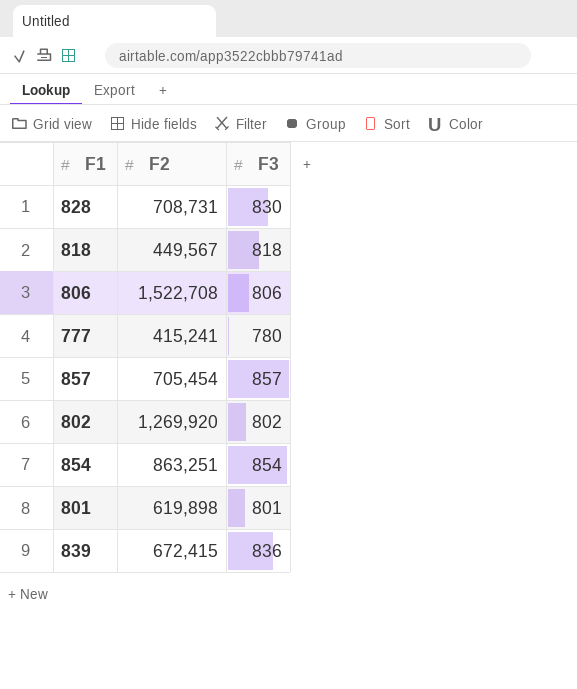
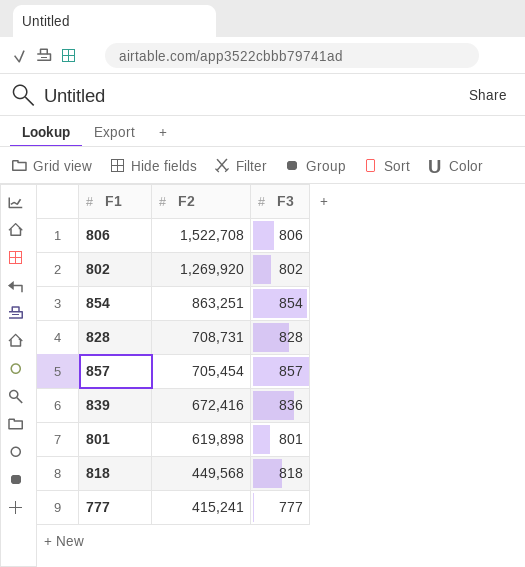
row order: none -> F2 descending
828 | F3: 830 -> 828
839 | F2: 672,415 -> 672,416
818 | F2: 449,567 -> 449,568
777 | F3: 780 -> 777

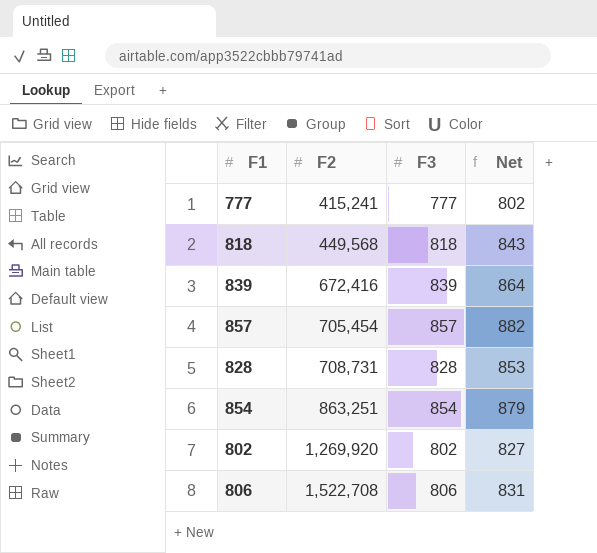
row order: F2 descending -> F2 ascending
column Net | formula: none -> [F3] + 25
row 801: 619,898 | 801 -> none
839 | F3: 836 -> 839

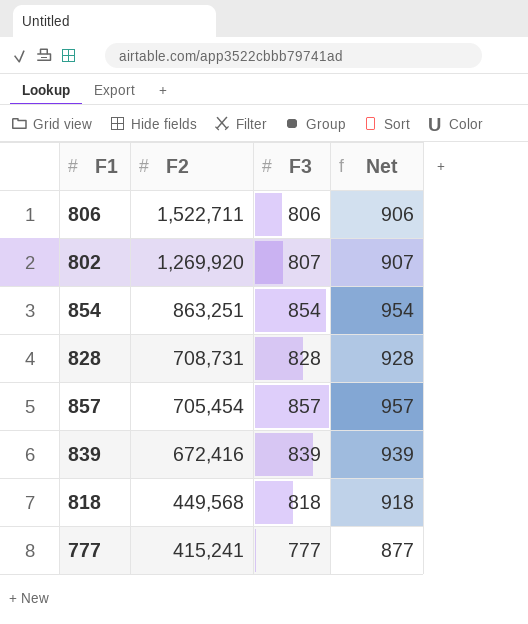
row order: F2 ascending -> F2 descending
column Net | formula: [F3] + 25 -> [F3] + 100
806 | F2: 1,522,708 -> 1,522,711
802 | F3: 802 -> 807

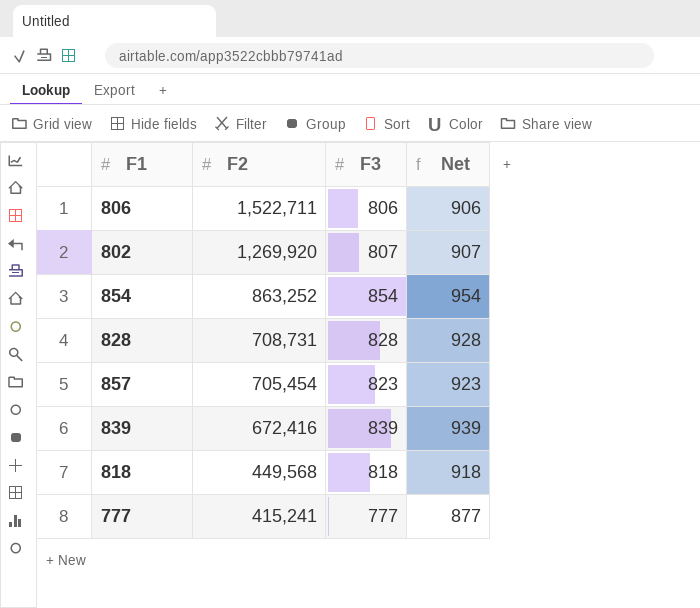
854 | F2: 863,251 -> 863,252
857 | F3: 857 -> 823
857 | Net: 957 -> 923

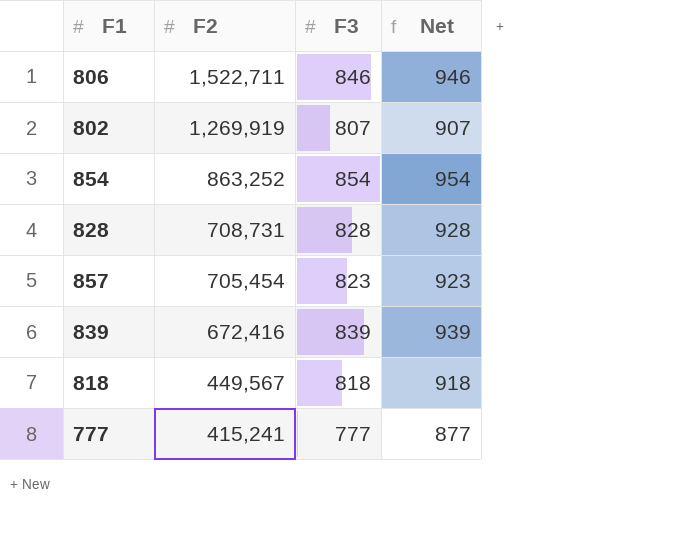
806 | F3: 806 -> 846
806 | Net: 906 -> 946
802 | F2: 1,269,920 -> 1,269,919
818 | F2: 449,568 -> 449,567

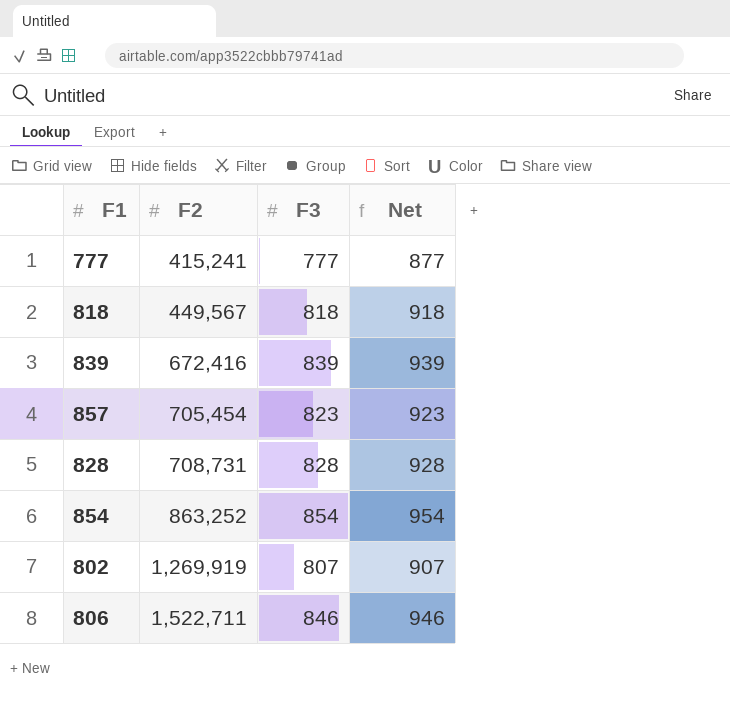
row order: F2 descending -> F2 ascending

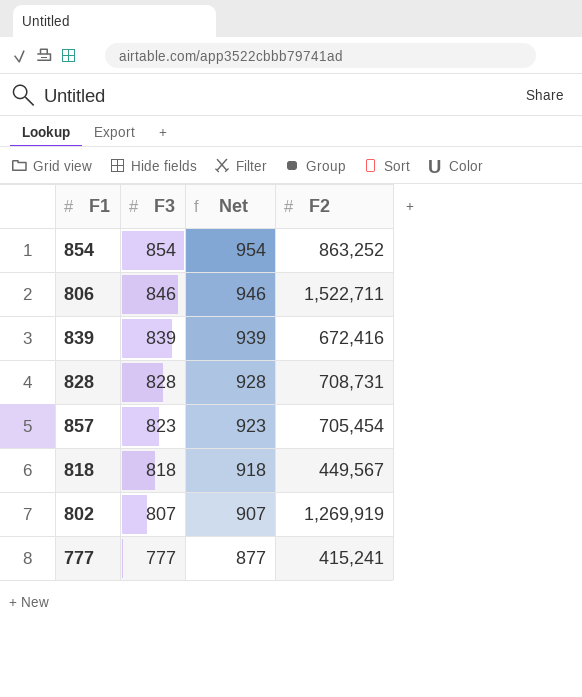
row order: F2 ascending -> F3 descending
column F2 | position: 2 -> 4

